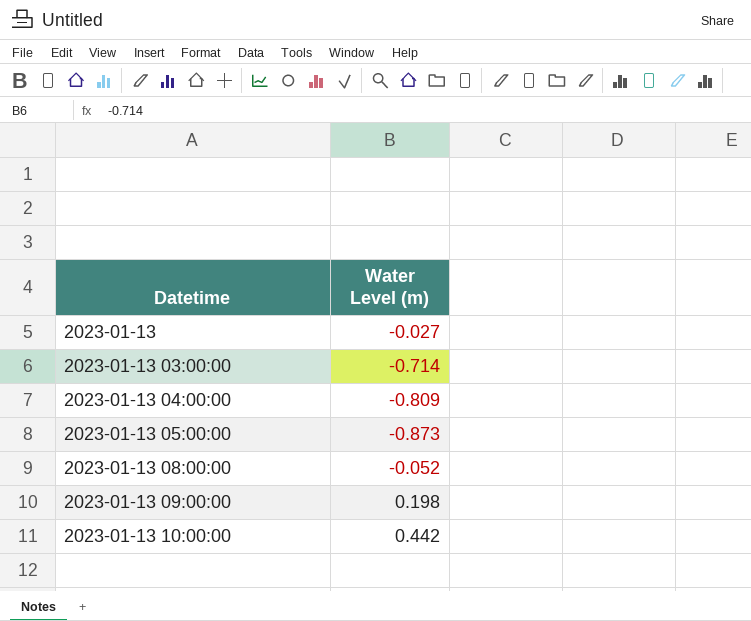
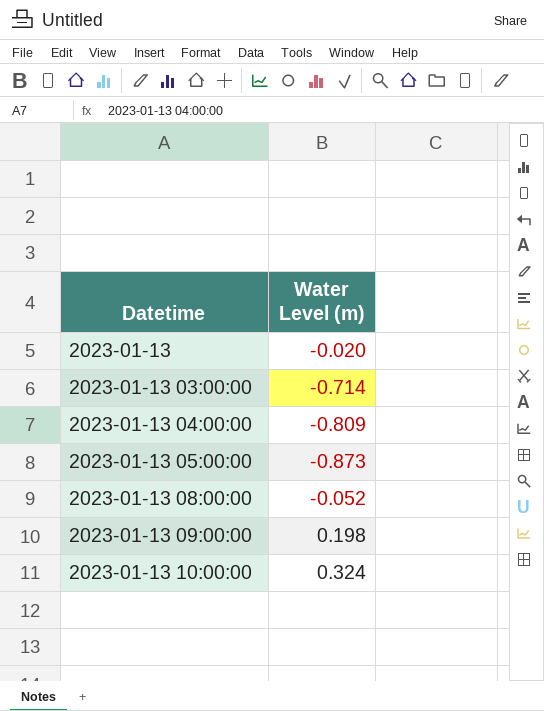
2023-01-13 | Water Level (m): -0.027 -> -0.020
2023-01-13 10:00:00 | Water Level (m): 0.442 -> 0.324

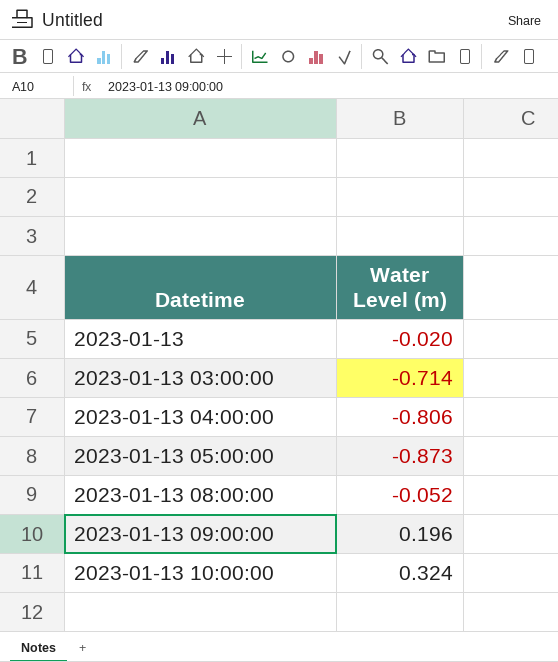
2023-01-13 04:00:00 | Water Level (m): -0.809 -> -0.806
2023-01-13 09:00:00 | Water Level (m): 0.198 -> 0.196

